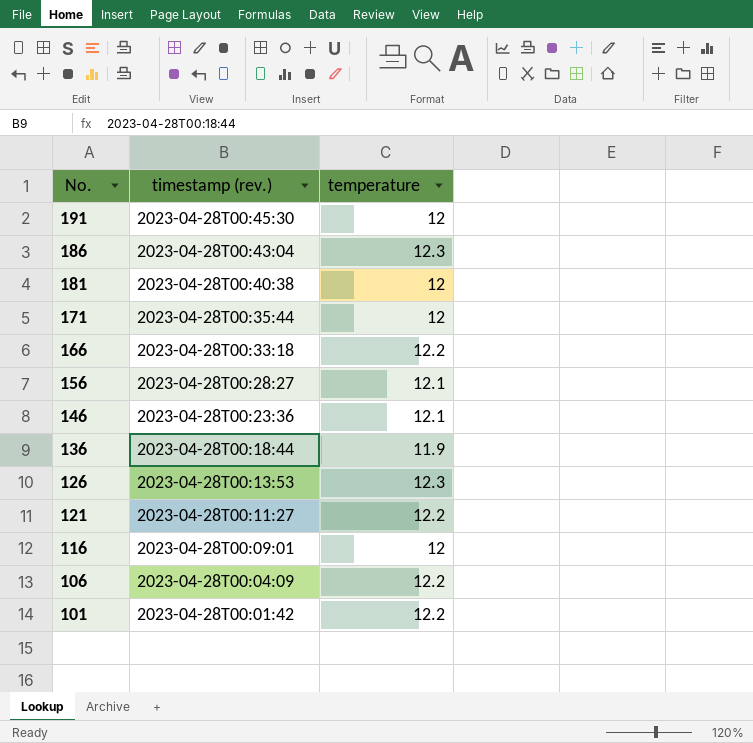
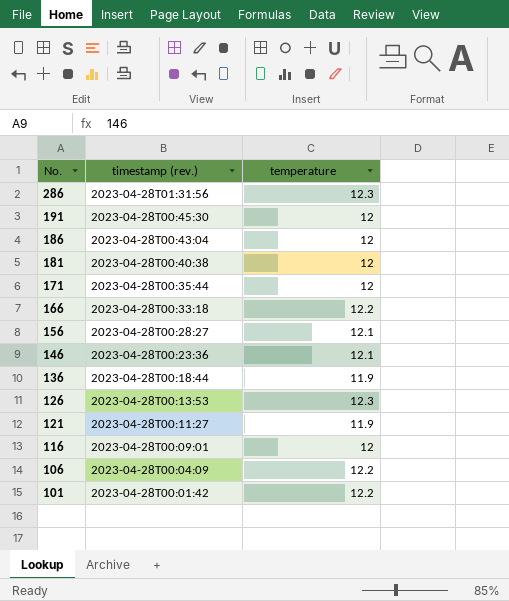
row 286: none -> 2023-04-28T01:31:56 | 12.3
186 | temperature: 12.3 -> 12
121 | temperature: 12.2 -> 11.9

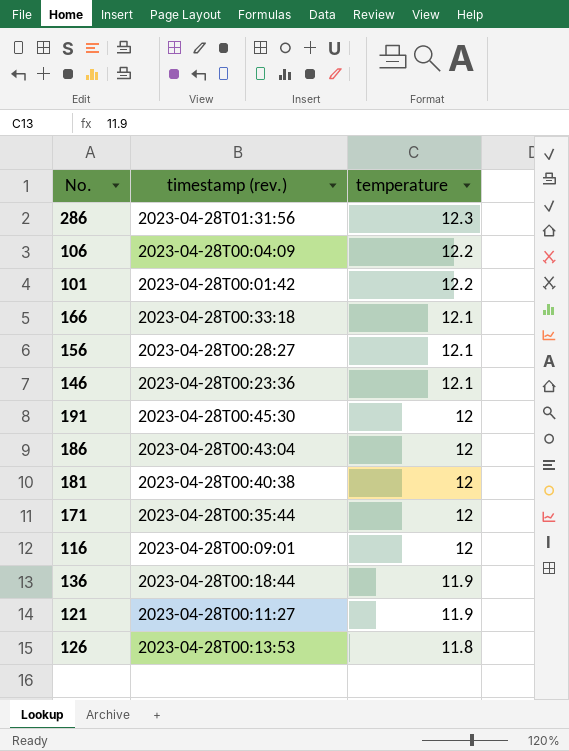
row order: No. descending -> temperature descending
166 | temperature: 12.2 -> 12.1
126 | temperature: 12.3 -> 11.8

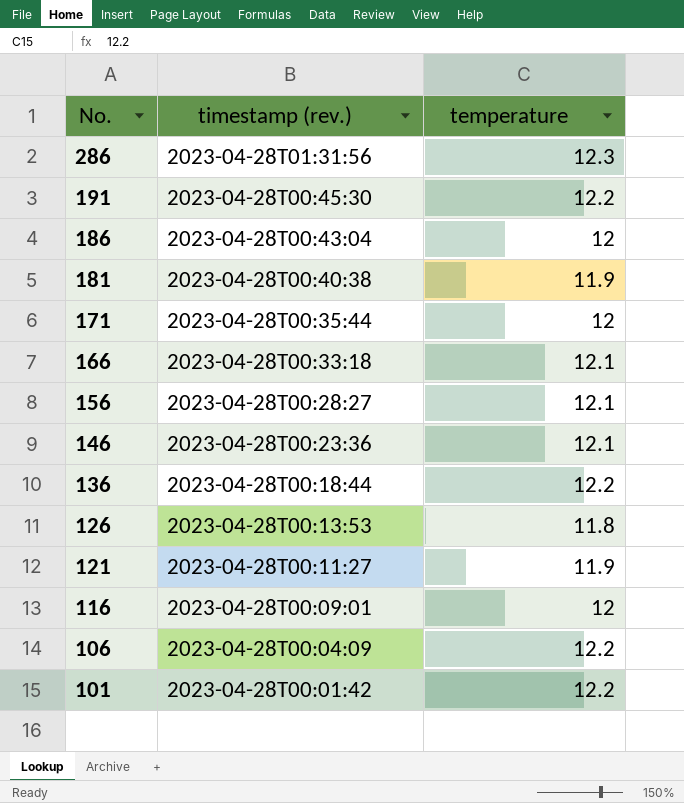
row order: temperature descending -> No. descending
191 | temperature: 12 -> 12.2
181 | temperature: 12 -> 11.9
136 | temperature: 11.9 -> 12.2

